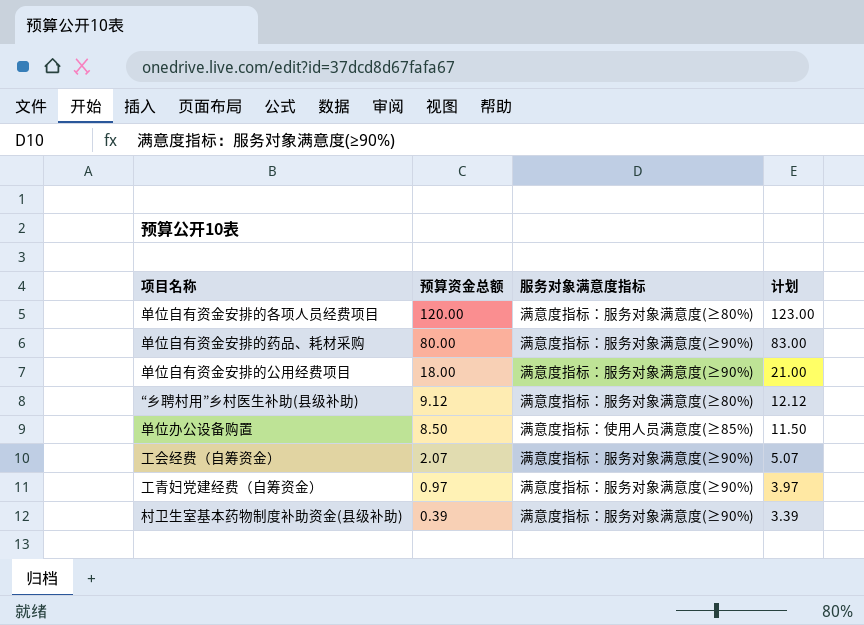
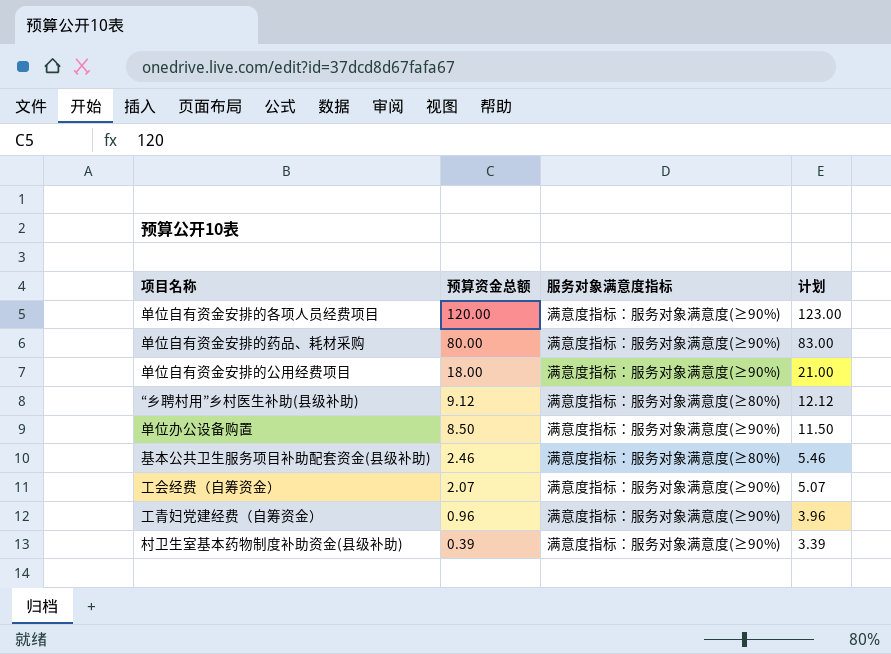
单位自有资金安排的各项人员经费项目 | 服务对象满意度指标: 满意度指标：服务对象满意度(≥80%) -> 满意度指标：服务对象满意度(≥90%)
单位办公设备购置 | 服务对象满意度指标: 满意度指标：使用人员满意度(≥85%) -> 满意度指标：服务对象满意度(≥90%)
row 基本公共卫生服务项目补助配套资金(县级补助): none -> 2.46 | 满意度指标：服务对象满意度(≥80%) | 5.46
工青妇党建经费（自筹资金） | 预算资金总额: 0.97 -> 0.96
工青妇党建经费（自筹资金） | 计划: 3.97 -> 3.96

